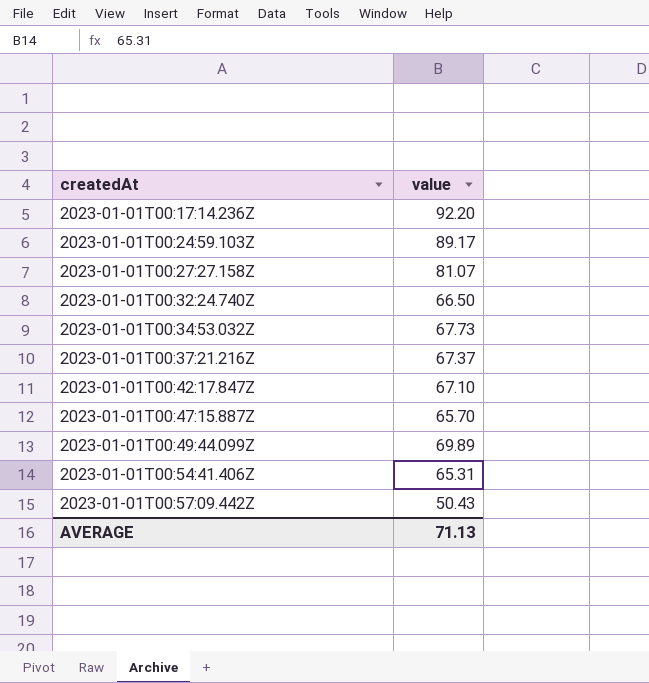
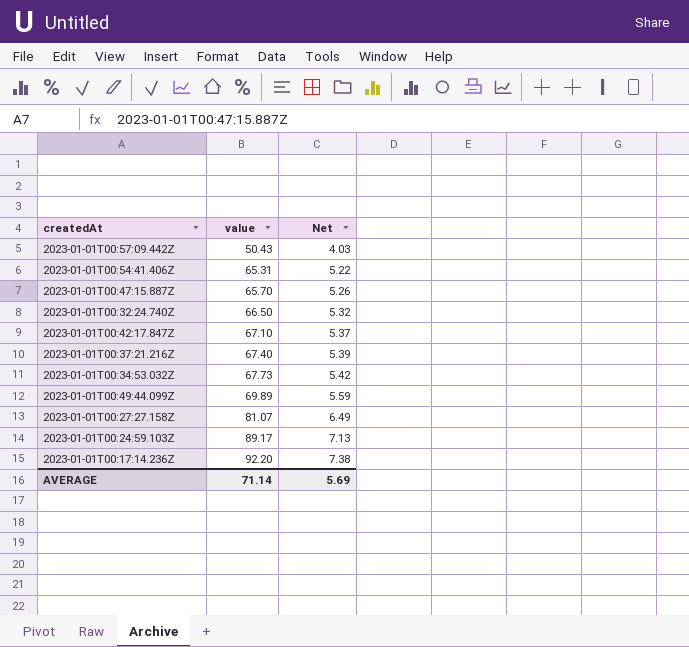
row order: createdAt ascending -> value ascending
column Net | formula: none -> [value] * 0.08
2023-01-01T00:37:21.216Z | value: 67.37 -> 67.40
AVERAGE | value: 71.13 -> 71.14

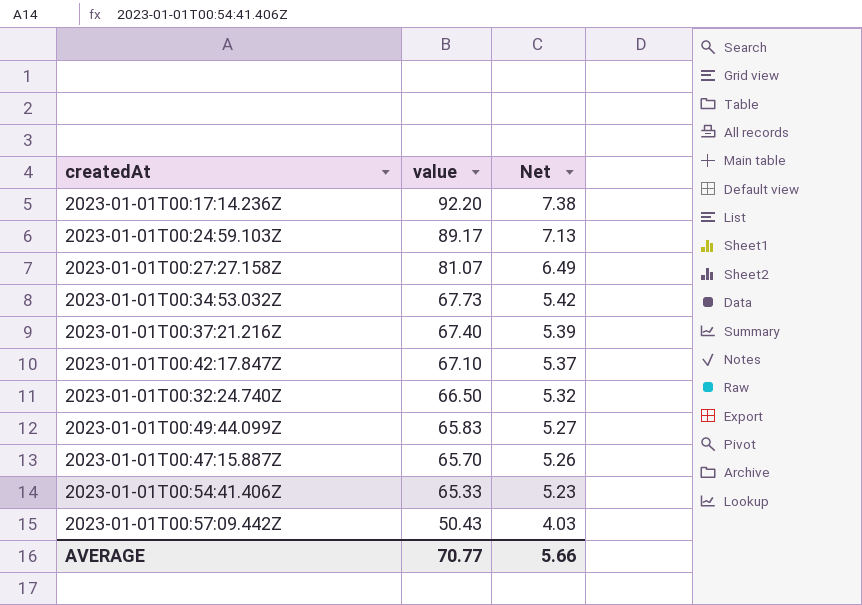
row order: value ascending -> value descending
2023-01-01T00:49:44.099Z | value: 69.89 -> 65.83
2023-01-01T00:49:44.099Z | Net: 5.59 -> 5.27
2023-01-01T00:54:41.406Z | value: 65.31 -> 65.33
2023-01-01T00:54:41.406Z | Net: 5.22 -> 5.23
AVERAGE | value: 71.14 -> 70.77
AVERAGE | Net: 5.69 -> 5.66

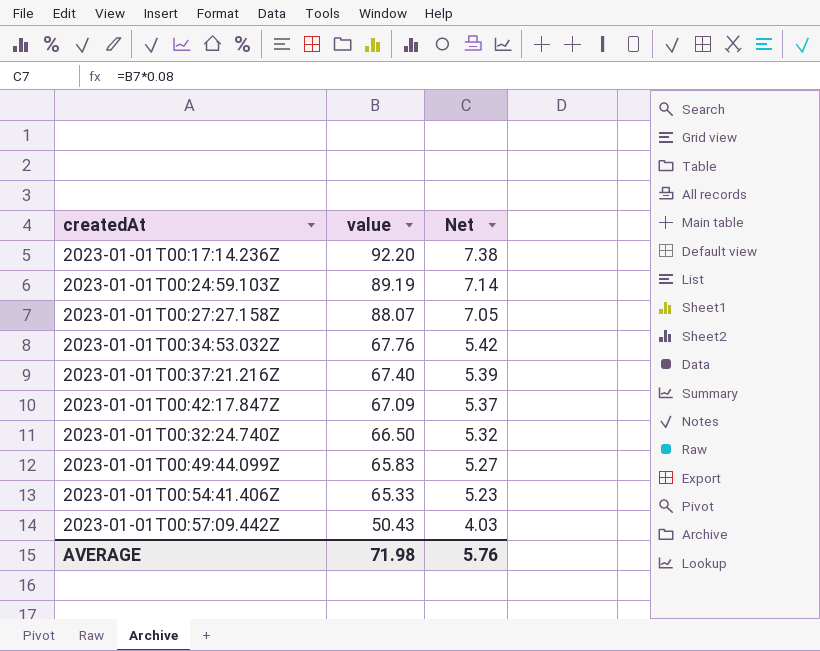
row 2023-01-01T00:47:15.887Z: 65.70 | 5.26 -> none
2023-01-01T00:24:59.103Z | value: 89.17 -> 89.19
2023-01-01T00:24:59.103Z | Net: 7.13 -> 7.14
2023-01-01T00:27:27.158Z | value: 81.07 -> 88.07
2023-01-01T00:27:27.158Z | Net: 6.49 -> 7.05
2023-01-01T00:34:53.032Z | value: 67.73 -> 67.76
2023-01-01T00:42:17.847Z | value: 67.10 -> 67.09
AVERAGE | value: 70.77 -> 71.98
AVERAGE | Net: 5.66 -> 5.76

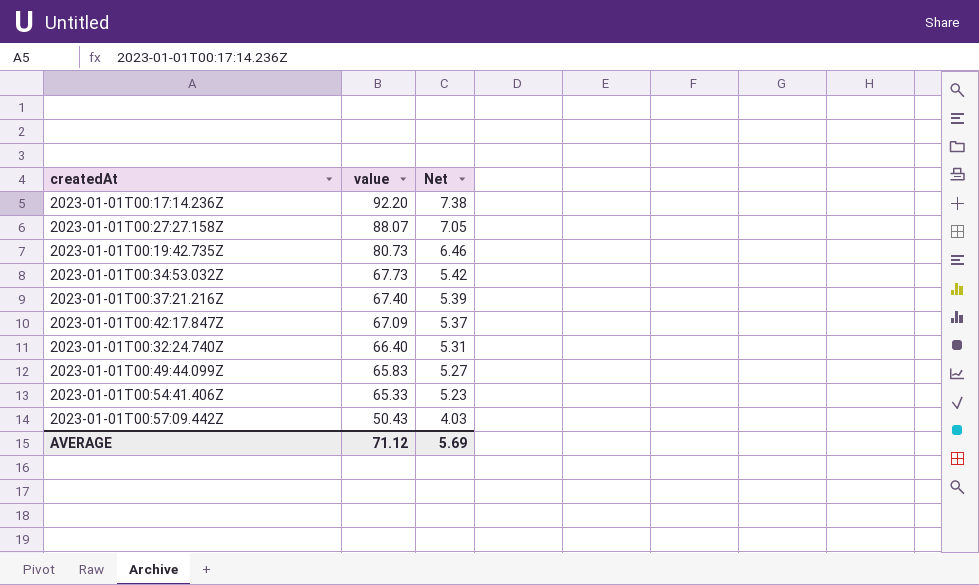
row 2023-01-01T00:24:59.103Z: 89.19 | 7.14 -> none
row 2023-01-01T00:19:42.735Z: none -> 80.73 | 6.46
2023-01-01T00:34:53.032Z | value: 67.76 -> 67.73
2023-01-01T00:32:24.740Z | value: 66.50 -> 66.40
2023-01-01T00:32:24.740Z | Net: 5.32 -> 5.31
AVERAGE | value: 71.98 -> 71.12
AVERAGE | Net: 5.76 -> 5.69

